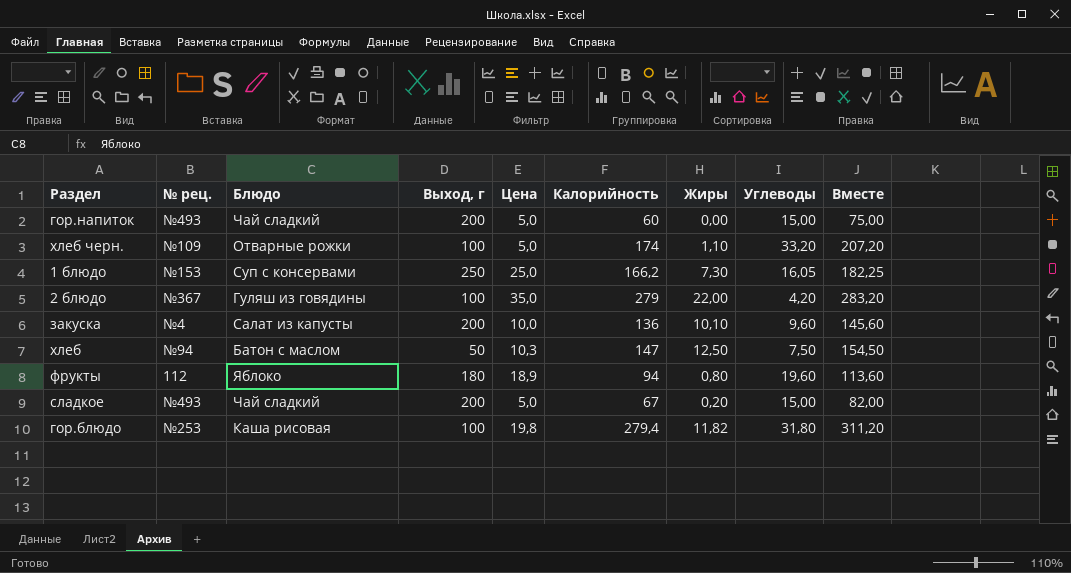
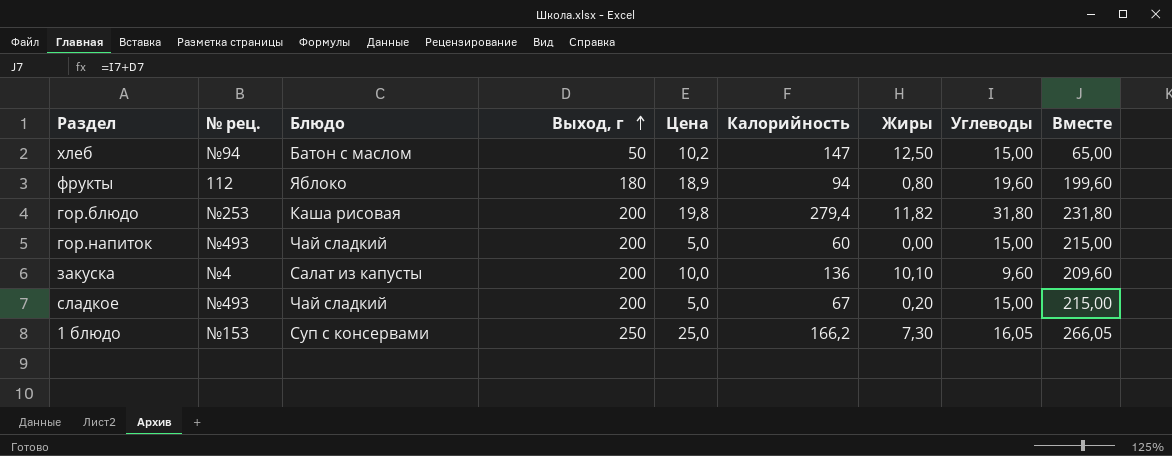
row order: none -> Выход, г ascending
column Вместе | formula: [Калорийность] + [Углеводы] -> [Выход, г] + [Углеводы]
row хлеб черн.: №109 | Отварные рожки | 100 | 5,0 | 174 | 1,10 | 33,20 | 207,20 -> none
row 2 блюдо: №367 | Гуляш из говядины | 100 | 35,0 | 279 | 22,00 | 4,20 | 283,20 -> none
хлеб | Цена: 10,3 -> 10,2
хлеб | Углеводы: 7,50 -> 15,00
гор.блюдо | Выход, г: 100 -> 200

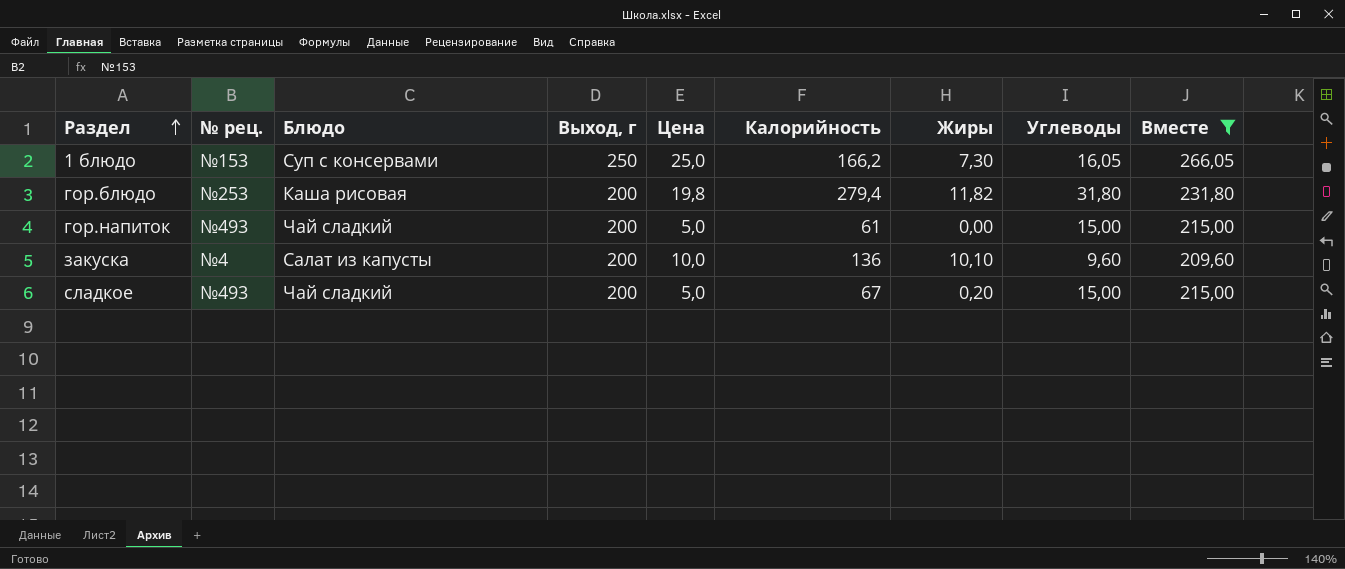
filter: none -> Вместе >= 209,60
row order: Выход, г ascending -> Раздел ascending
гор.напиток | Калорийность: 60 -> 61

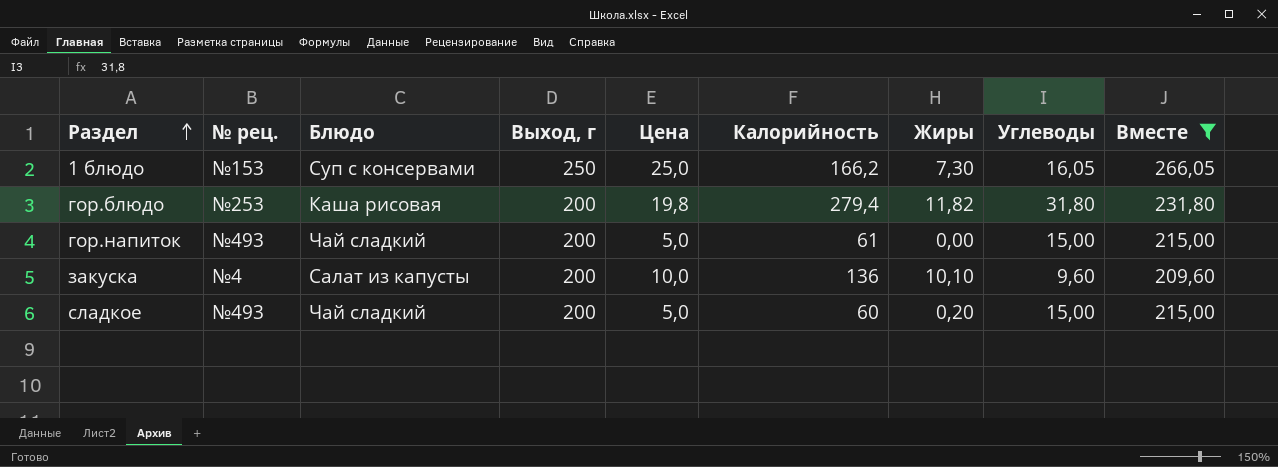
сладкое | Калорийность: 67 -> 60

